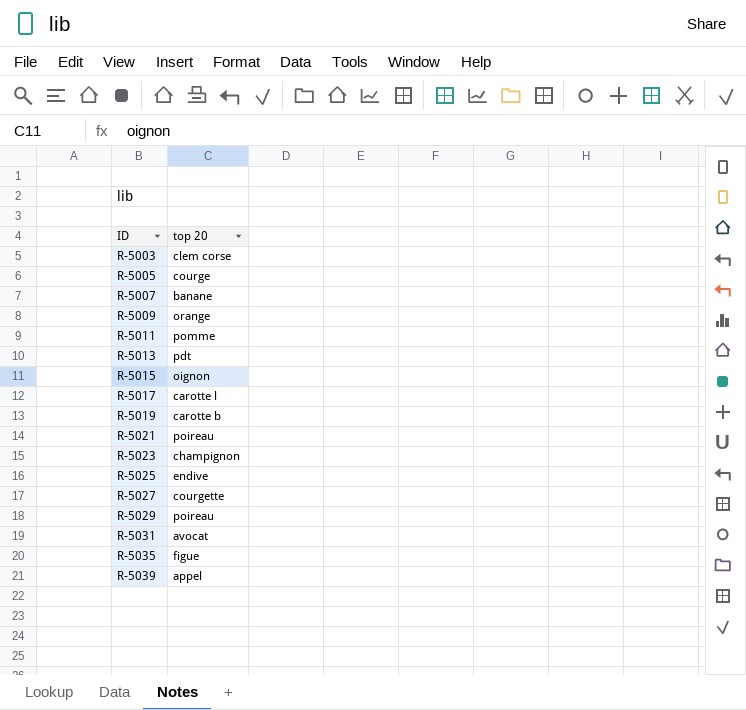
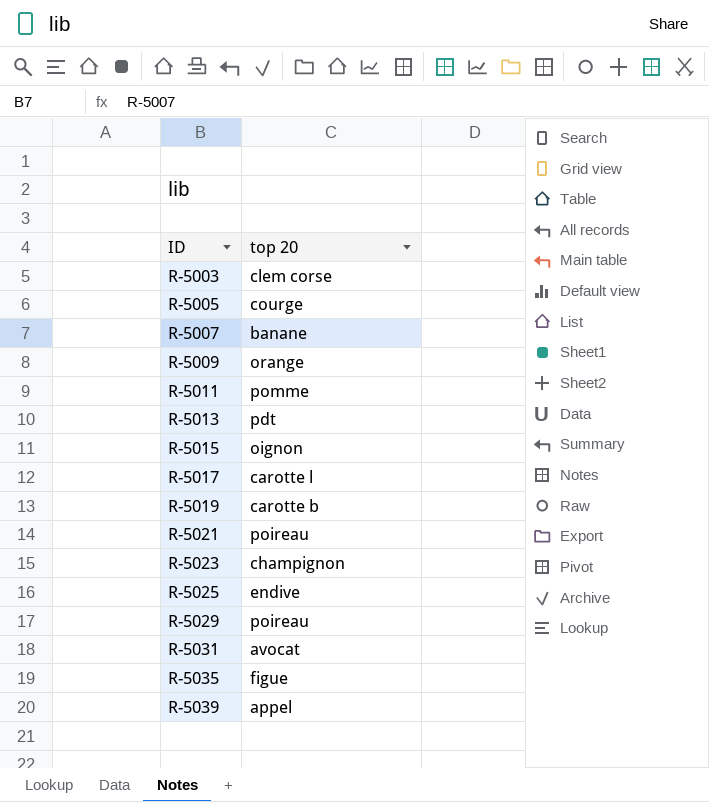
row R-5027: courgette -> none

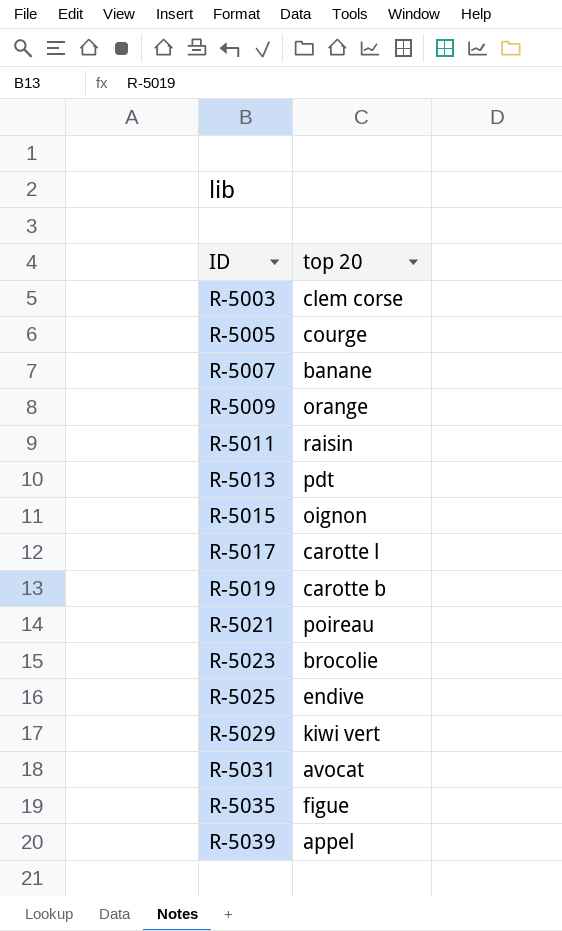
R-5011 | top 20: pomme -> raisin
R-5023 | top 20: champignon -> brocolie
R-5029 | top 20: poireau -> kiwi vert

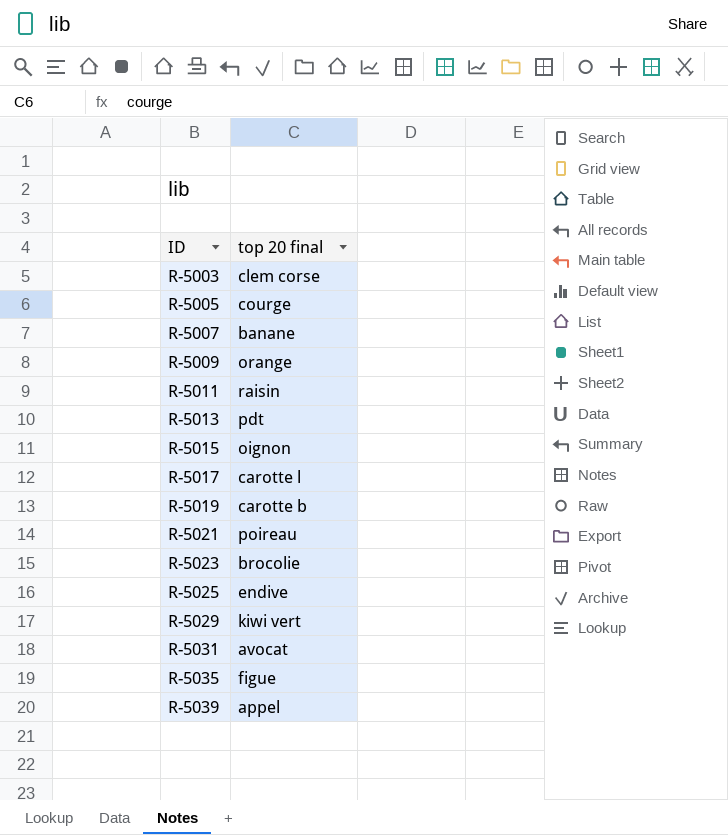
column name: top 20 -> top 20 final

